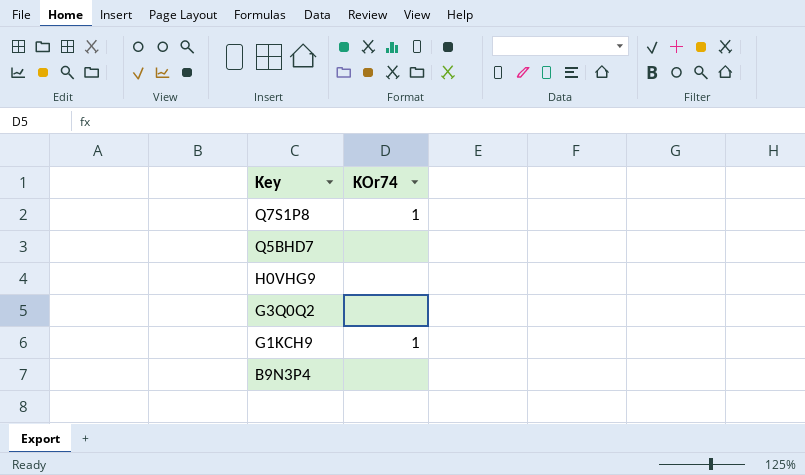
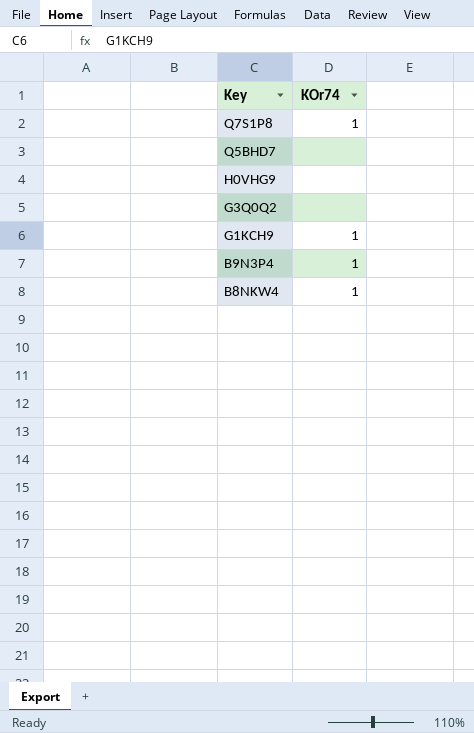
B9N3P4 | KOr74: none -> 1
row B8NKW4: none -> 1

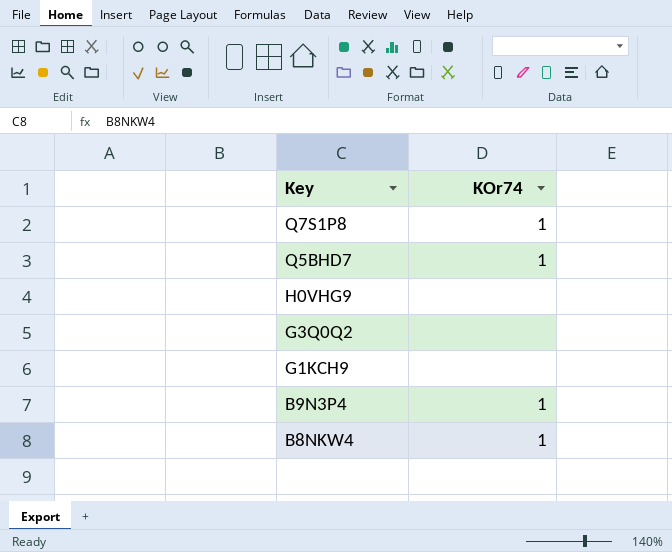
Q5BHD7 | KOr74: none -> 1
G1KCH9 | KOr74: 1 -> none

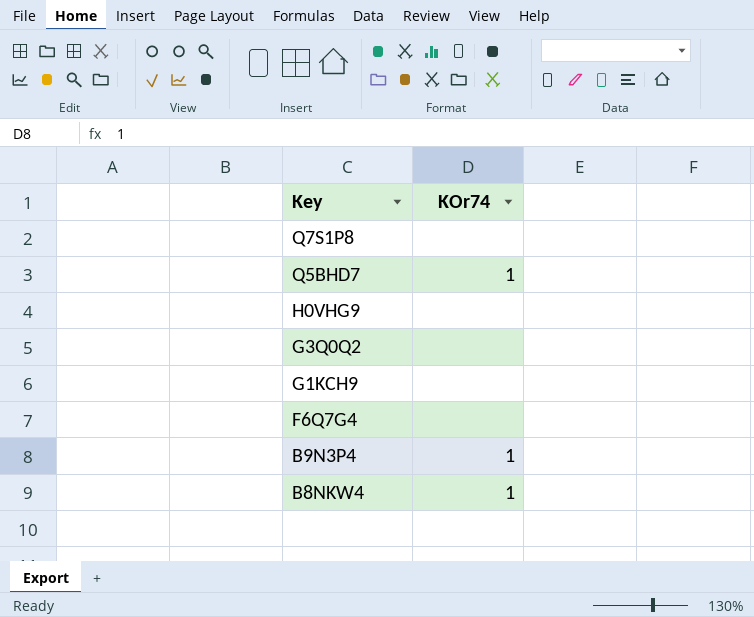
Q7S1P8 | KOr74: 1 -> none
row F6Q7G4: none -> none

